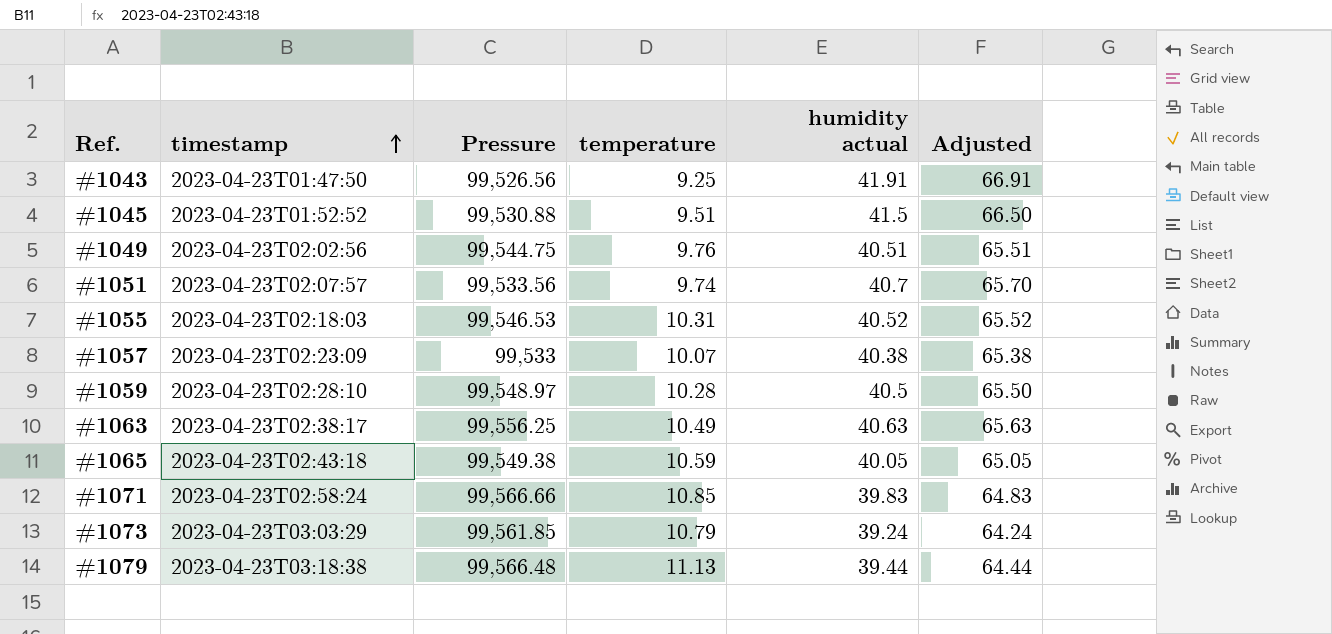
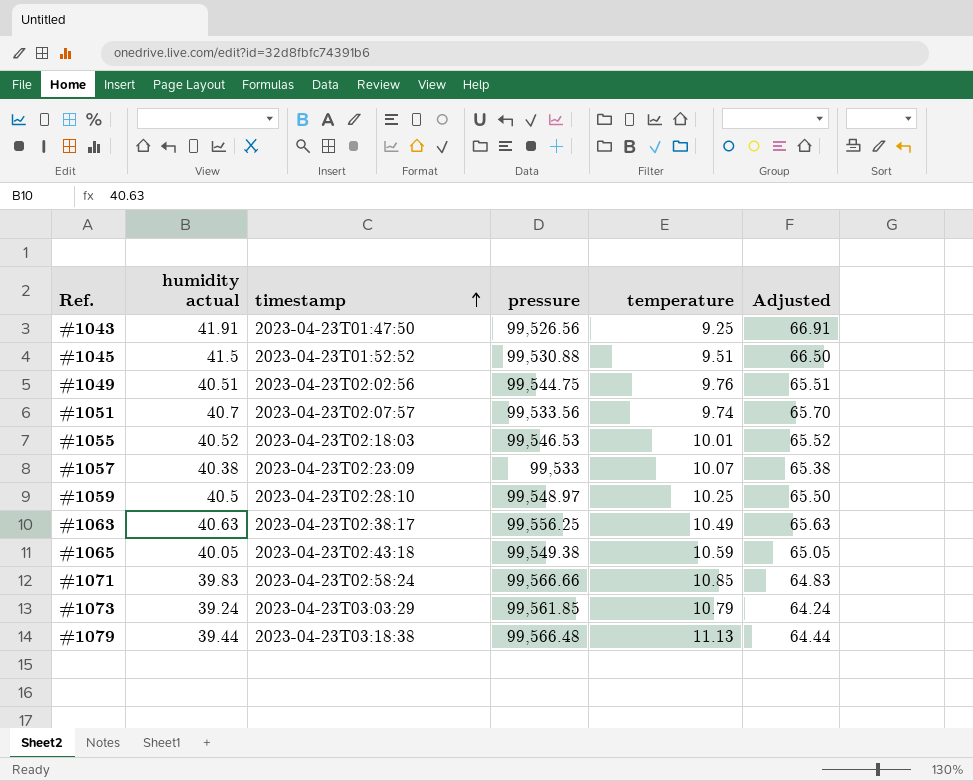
column humidity actual | position: 5 -> 2
column name: Pressure -> pressure
#1055 | temperature: 10.31 -> 10.01
#1059 | temperature: 10.28 -> 10.25

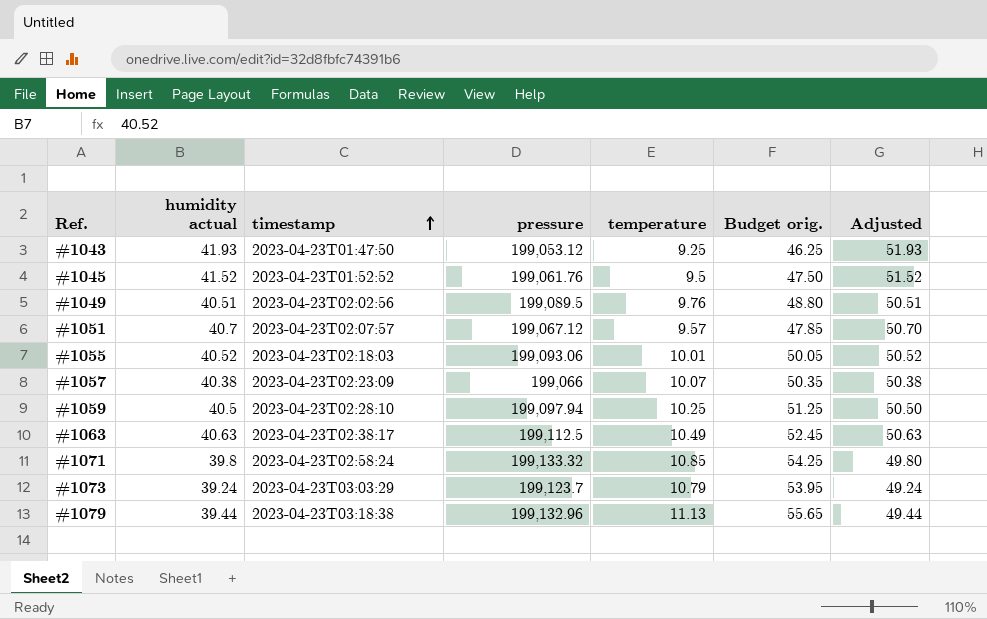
column Budget orig. | formula: none -> [temperature] * 5
column Adjusted | formula: [humidity actual] + 25 -> [humidity actual] + 10
row #1065: 40.05 | 2023-04-23T02:43:18 | 99,549.38 | 10.59 | 65.05 -> none
#1043 | humidity actual: 41.91 -> 41.93
#1043 | pressure: 99,526.56 -> 199,053.12
#1045 | humidity actual: 41.5 -> 41.52
#1045 | pressure: 99,530.88 -> 199,061.76
#1045 | temperature: 9.51 -> 9.5
#1049 | pressure: 99,544.75 -> 199,089.5
#1051 | pressure: 99,533.56 -> 199,067.12
#1051 | temperature: 9.74 -> 9.57
#1055 | pressure: 99,546.53 -> 199,093.06
#1057 | pressure: 99,533 -> 199,066
#1059 | pressure: 99,548.97 -> 199,097.94
#1063 | pressure: 99,556.25 -> 199,112.5
#1071 | humidity actual: 39.83 -> 39.8
#1071 | pressure: 99,566.66 -> 199,133.32
#1073 | pressure: 99,561.85 -> 199,123.7
#1079 | pressure: 99,566.48 -> 199,132.96

